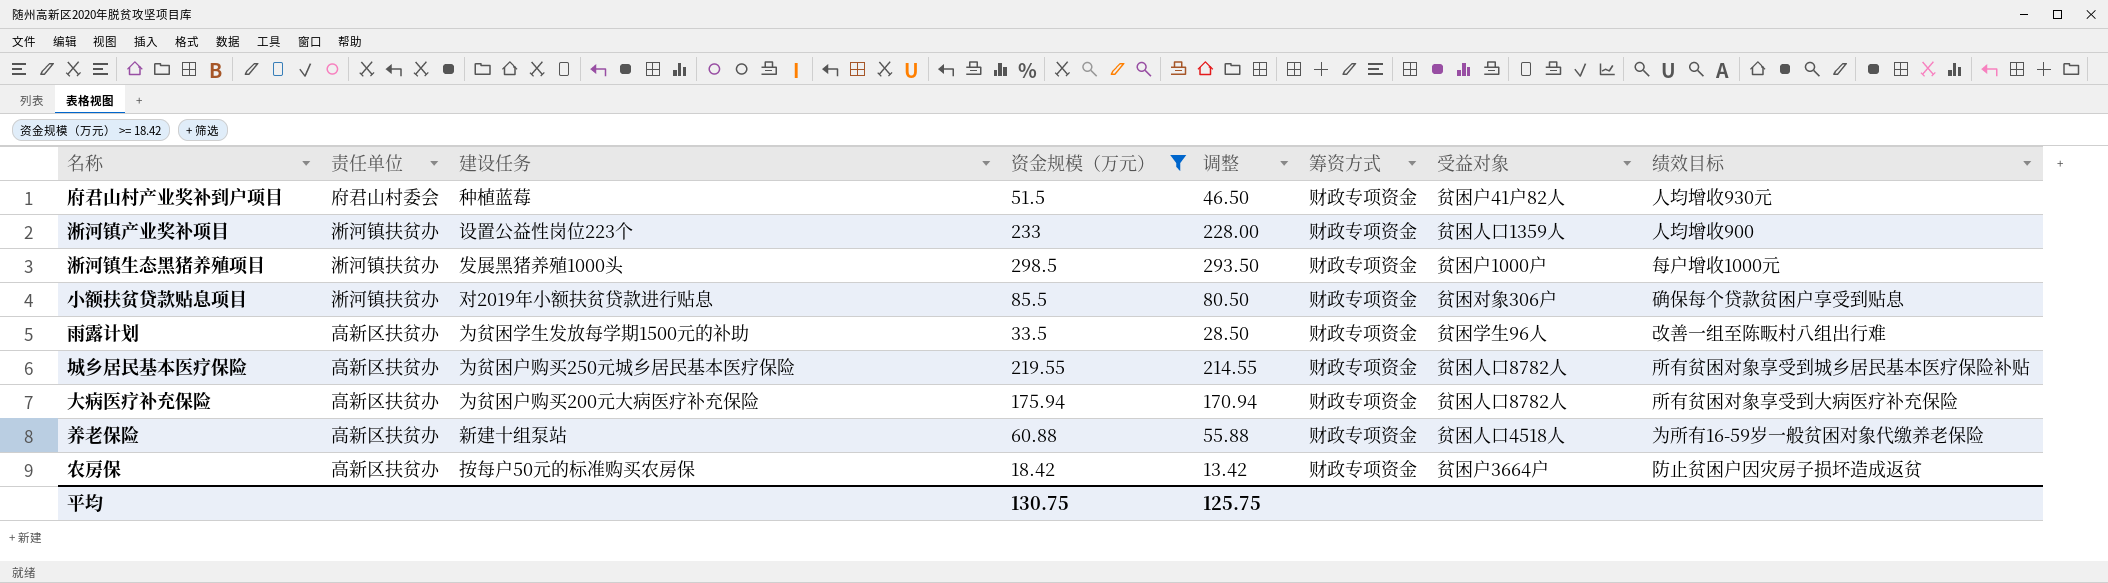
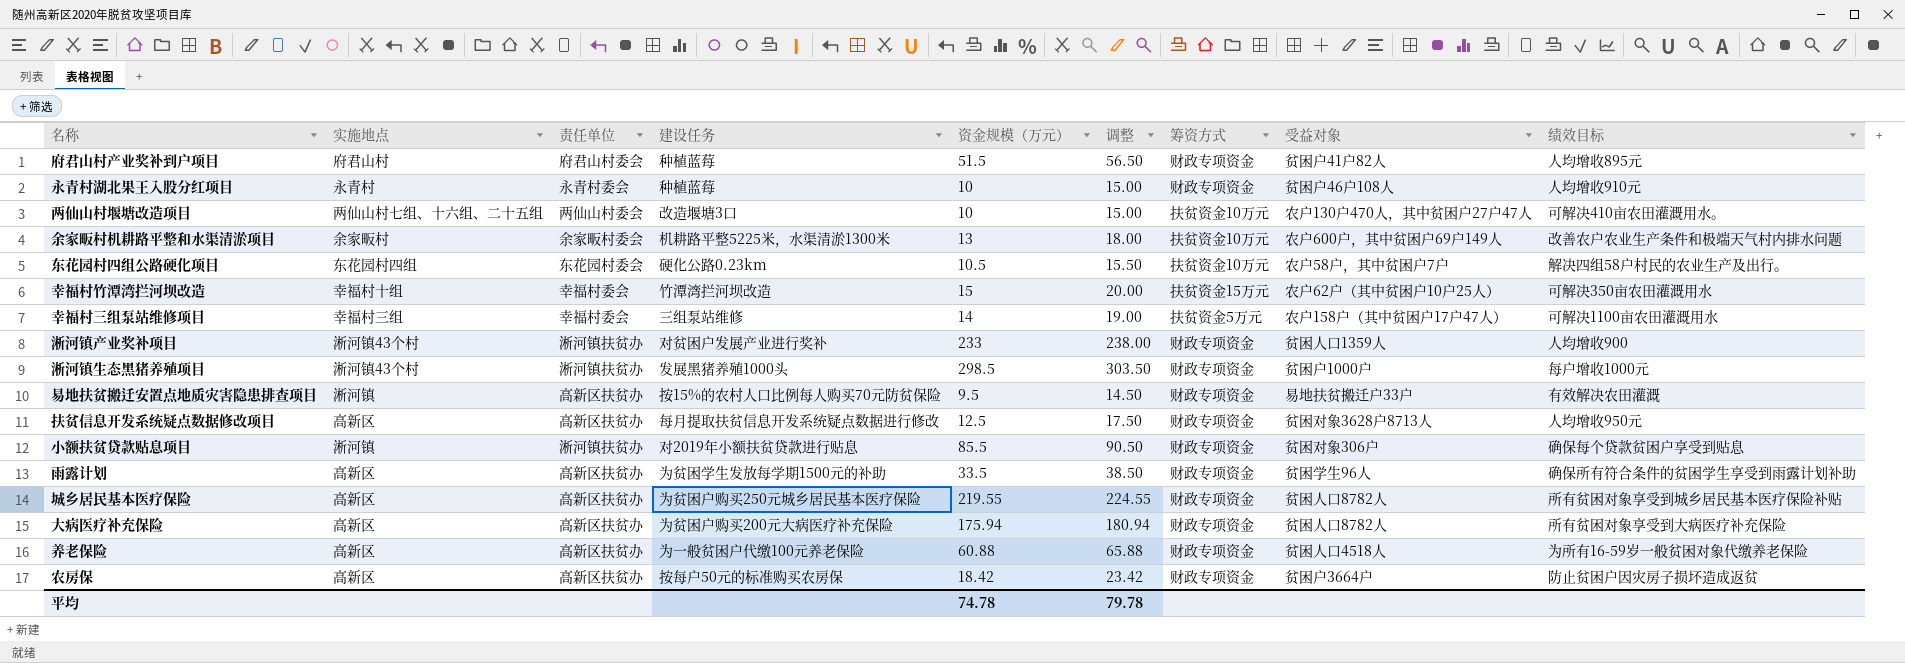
filter: 资金规模（万元） >= 18.42 -> none
column 实施地点 | position: none -> 2
column 调整 | formula: [资金规模（万元）] - 5 -> [资金规模（万元）] + 5
府君山村产业奖补到户项目 | 绩效目标: 人均增收930元 -> 人均增收895元
淅河镇产业奖补项目 | 建设任务: 设置公益性岗位223个 -> 对贫困户发展产业进行奖补
雨露计划 | 绩效目标: 改善一组至陈畈村八组出行难 -> 确保所有符合条件的贫困学生享受到雨露计划补助
养老保险 | 建设任务: 新建十组泵站 -> 为一般贫困户代缴100元养老保险
平均 | 资金规模（万元）: 130.75 -> 74.78
平均 | 调整: 125.75 -> 79.78

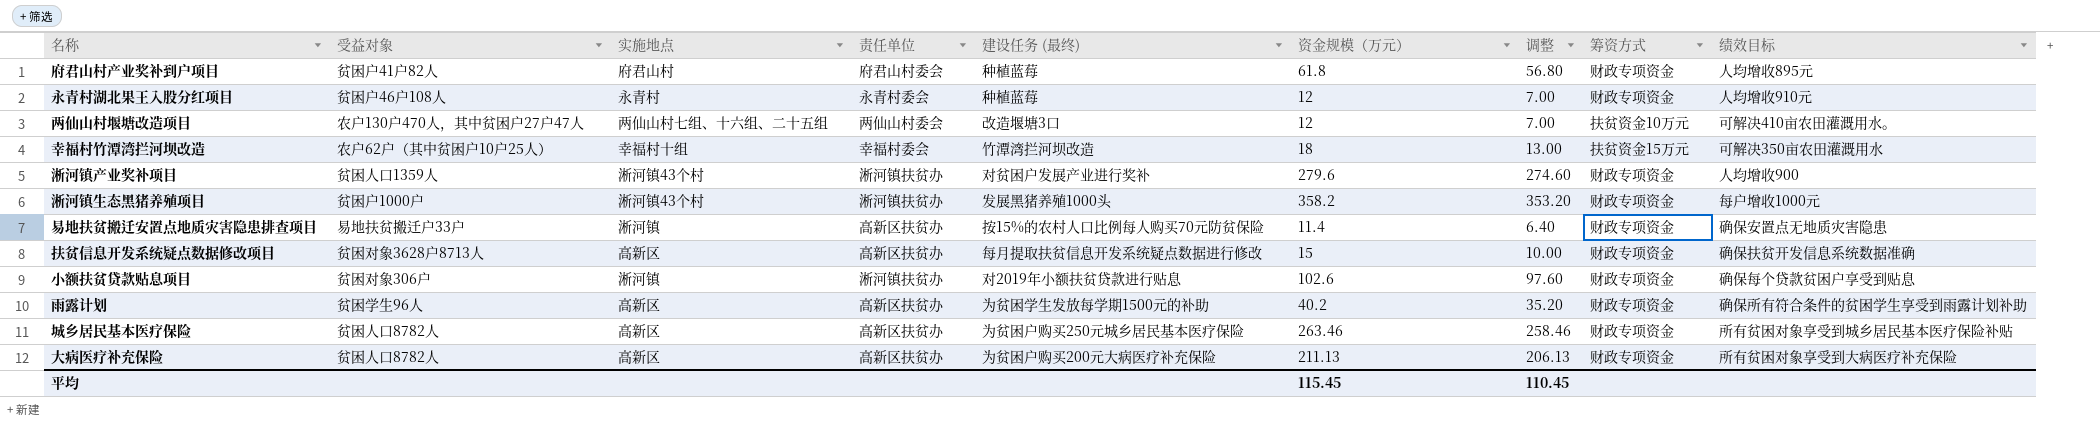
column 受益对象 | position: 8 -> 2
column name: 建设任务 -> 建设任务 (最终)
column 调整 | formula: [资金规模（万元）] + 5 -> [资金规模（万元）] - 5
row 余家畈村机耕路平整和水渠清淤项目: 余家畈村 | 余家畈村委会 | 机耕路平整5225米，水渠清淤1300米 | 13 | 18.00 | 扶贫资金10万元 | 农户600户，其中贫困户69户149人 | 改善农户农业生产条件和极端天气村内排水问题 -> none
row 东花园村四组公路硬化项目: 东花园村四组 | 东花园村委会 | 硬化公路0.23km | 10.5 | 15.50 | 扶贫资金10万元 | 农户58户，其中贫困户7户 | 解决四组58户村民的农业生产及出行。 -> none
row 幸福村三组泵站维修项目: 幸福村三组 | 幸福村委会 | 三组泵站维修 | 14 | 19.00 | 扶贫资金5万元 | 农户158户（其中贫困户17户47人） | 可解决1100亩农田灌溉用水 -> none
row 养老保险: 高新区 | 高新区扶贫办 | 为一般贫困户代缴100元养老保险 | 60.88 | 65.88 | 财政专项资金 | 贫困人口4518人 | 为所有16-59岁一般贫困对象代缴养老保险 -> none
row 农房保: 高新区 | 高新区扶贫办 | 按每户50元的标准购买农房保 | 18.42 | 23.42 | 财政专项资金 | 贫困户3664户 | 防止贫困户因灾房子损坏造成返贫 -> none
府君山村产业奖补到户项目 | 资金规模（万元）: 51.5 -> 61.8
永青村湖北果王入股分红项目 | 资金规模（万元）: 10 -> 12
两仙山村堰塘改造项目 | 资金规模（万元）: 10 -> 12
幸福村竹潭湾拦河坝改造 | 资金规模（万元）: 15 -> 18
淅河镇产业奖补项目 | 资金规模（万元）: 233 -> 279.6
淅河镇生态黑猪养殖项目 | 资金规模（万元）: 298.5 -> 358.2
易地扶贫搬迁安置点地质灾害隐患排查项目 | 资金规模（万元）: 9.5 -> 11.4
易地扶贫搬迁安置点地质灾害隐患排查项目 | 绩效目标: 有效解决农田灌溉 -> 确保安置点无地质灾害隐患
扶贫信息开发系统疑点数据修改项目 | 资金规模（万元）: 12.5 -> 15
扶贫信息开发系统疑点数据修改项目 | 绩效目标: 人均增收950元 -> 确保扶贫开发信息系统数据准确
小额扶贫贷款贴息项目 | 资金规模（万元）: 85.5 -> 102.6
雨露计划 | 资金规模（万元）: 33.5 -> 40.2
城乡居民基本医疗保险 | 资金规模（万元）: 219.55 -> 263.46
大病医疗补充保险 | 资金规模（万元）: 175.94 -> 211.13
平均 | 资金规模（万元）: 74.78 -> 115.45
平均 | 调整: 79.78 -> 110.45

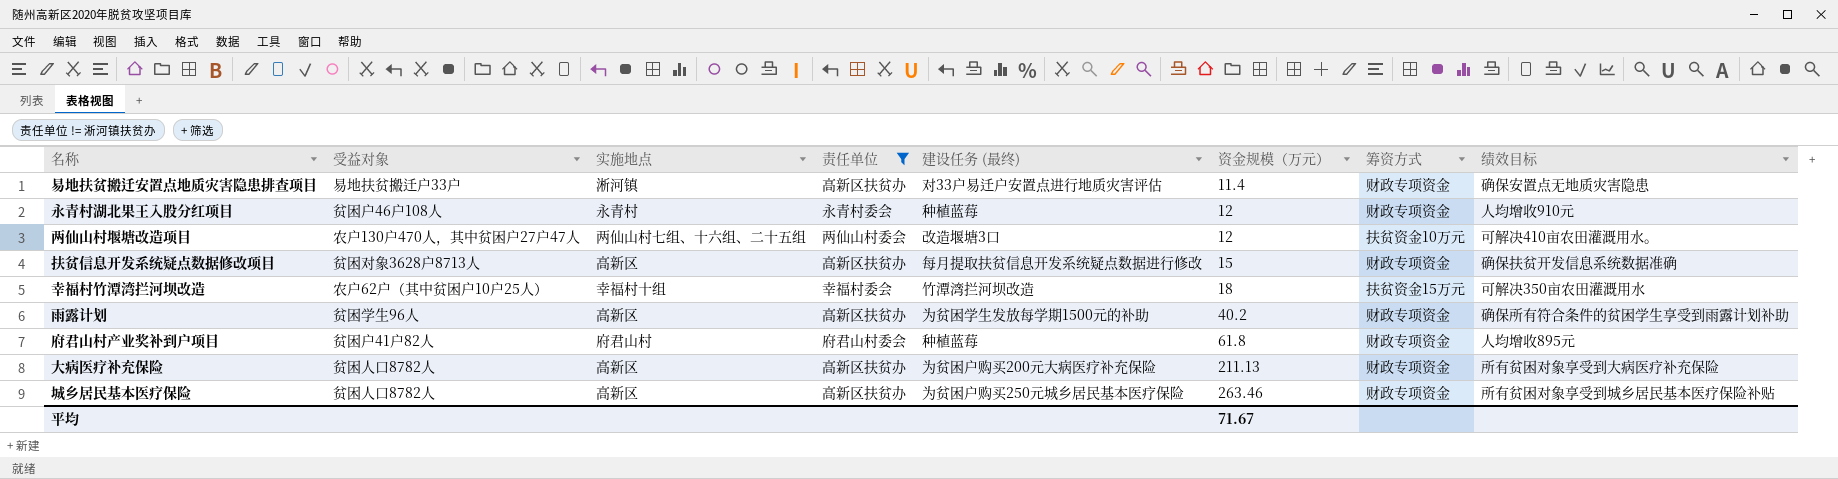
filter: none -> 责任单位 != 淅河镇扶贫办
row order: none -> 资金规模（万元） ascending
column 调整 | formula: [资金规模（万元）] - 5 -> none
易地扶贫搬迁安置点地质灾害隐患排查项目 | 建设任务 (最终): 按15%的农村人口比例每人购买70元防贫保险 -> 对33户易迁户安置点进行地质灾害评估
平均 | 资金规模（万元）: 115.45 -> 71.67

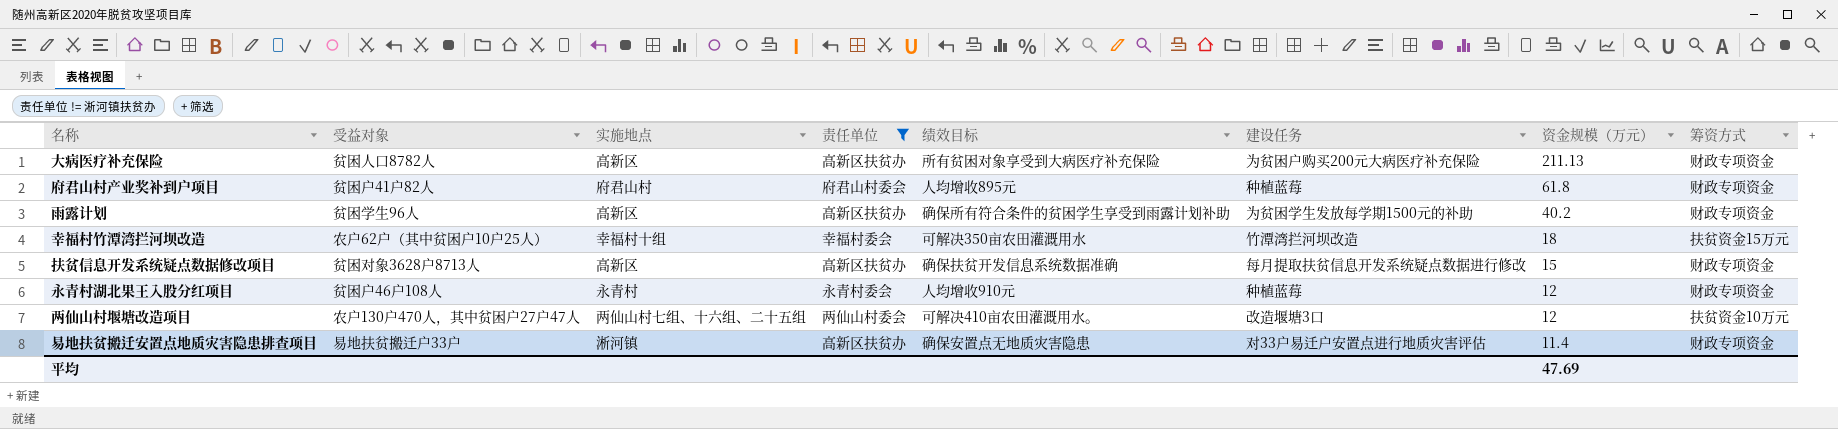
row order: 资金规模（万元） ascending -> 资金规模（万元） descending
column 绩效目标 | position: 8 -> 5
column name: 建设任务 (最终) -> 建设任务
row 城乡居民基本医疗保险: 贫困人口8782人 | 高新区 | 高新区扶贫办 | 为贫困户购买250元城乡居民基本医疗保险 | 263.46 | 财政专项资金 | 所有贫困对象享受到城乡居民基本医疗保险补贴 -> none
平均 | 资金规模（万元）: 71.67 -> 47.69

